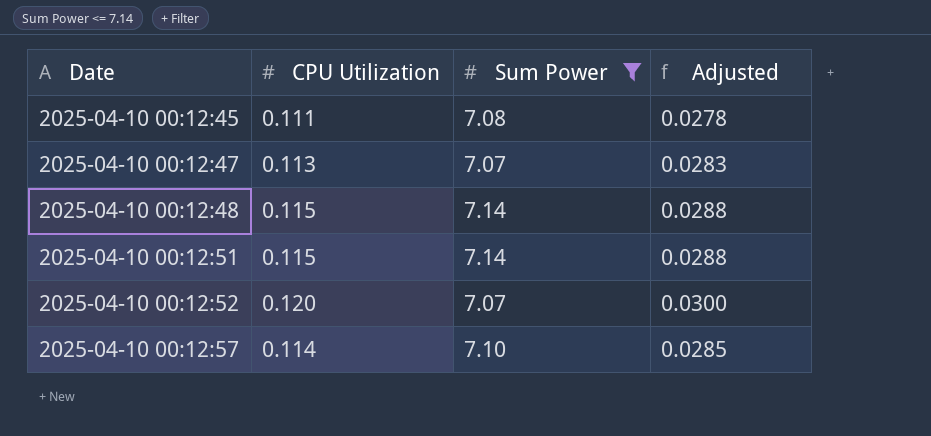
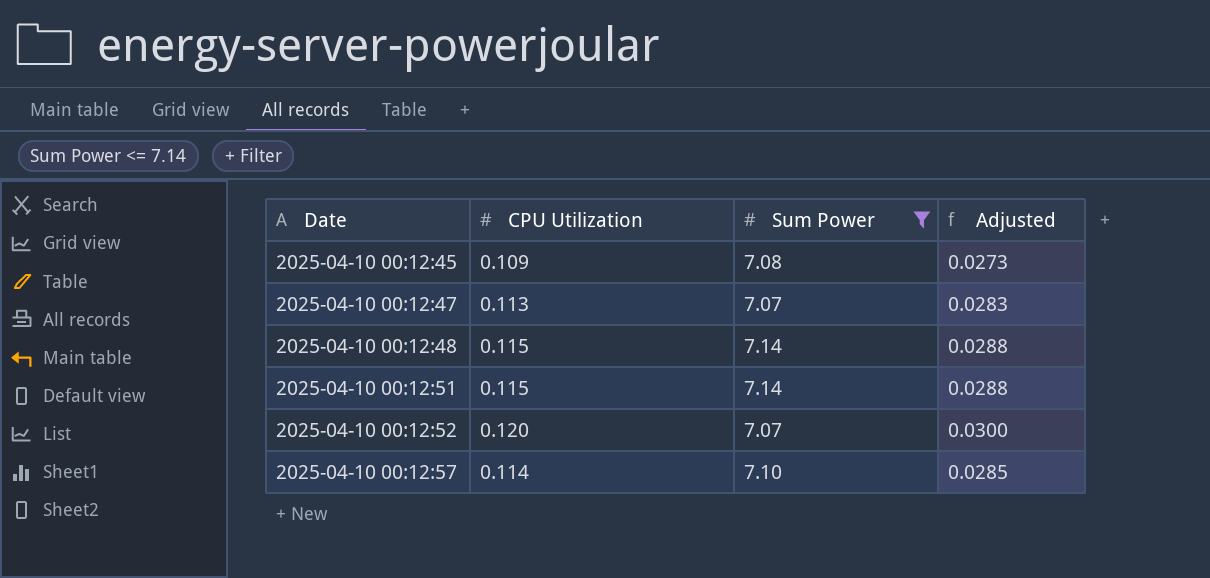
2025-04-10 00:12:45 | CPU Utilization: 0.111 -> 0.109
2025-04-10 00:12:45 | Adjusted: 0.0278 -> 0.0273

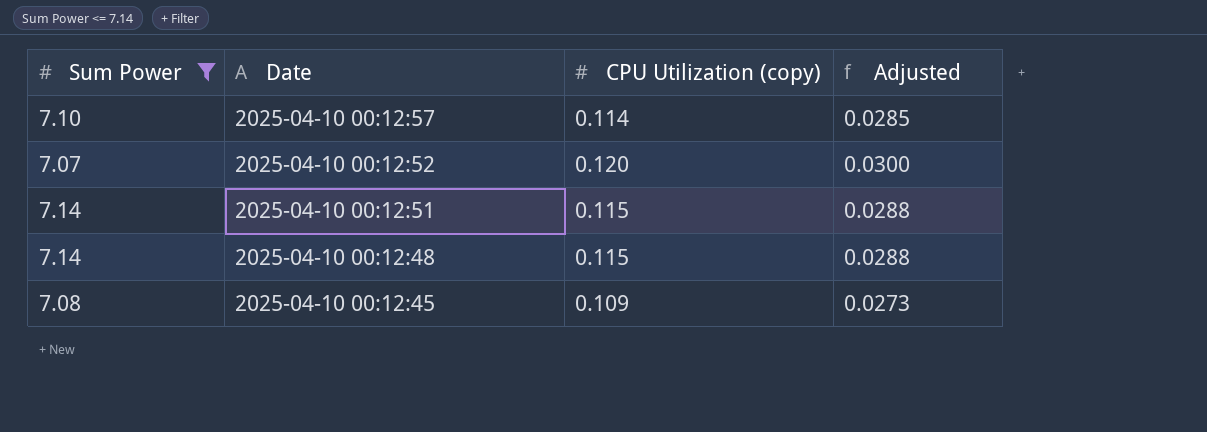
row order: Date ascending -> Date descending
column Sum Power | position: 3 -> 1
column name: CPU Utilization -> CPU Utilization (copy)
row 2025-04-10 00:12:47: 0.113 | 7.07 | 0.0283 -> none

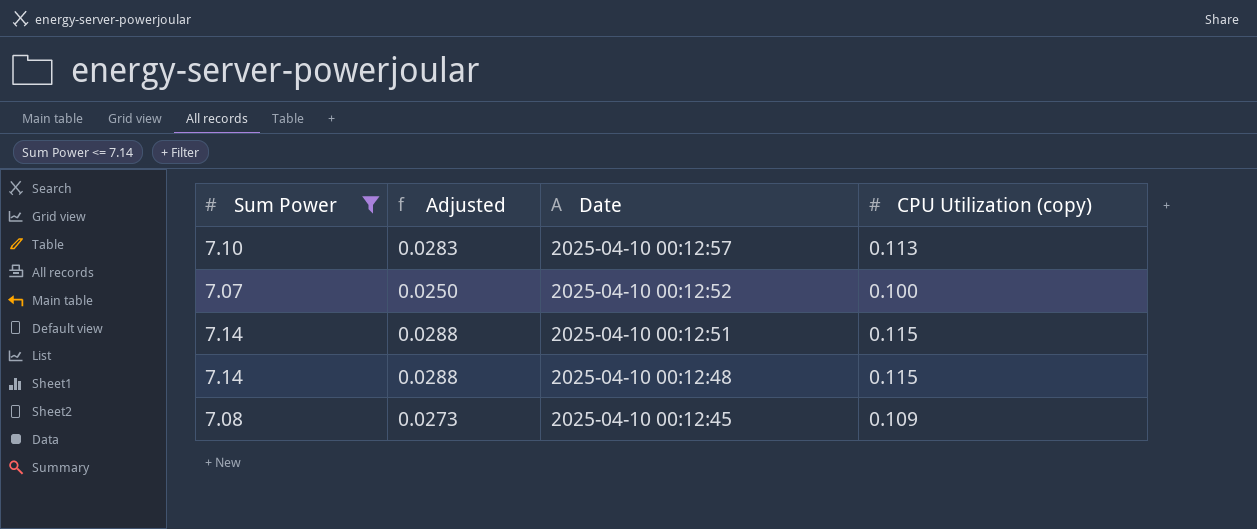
column Adjusted | position: 4 -> 2
2025-04-10 00:12:57 | Adjusted: 0.0285 -> 0.0283
2025-04-10 00:12:57 | CPU Utilization (copy): 0.114 -> 0.113
2025-04-10 00:12:52 | Adjusted: 0.0300 -> 0.0250
2025-04-10 00:12:52 | CPU Utilization (copy): 0.120 -> 0.100

